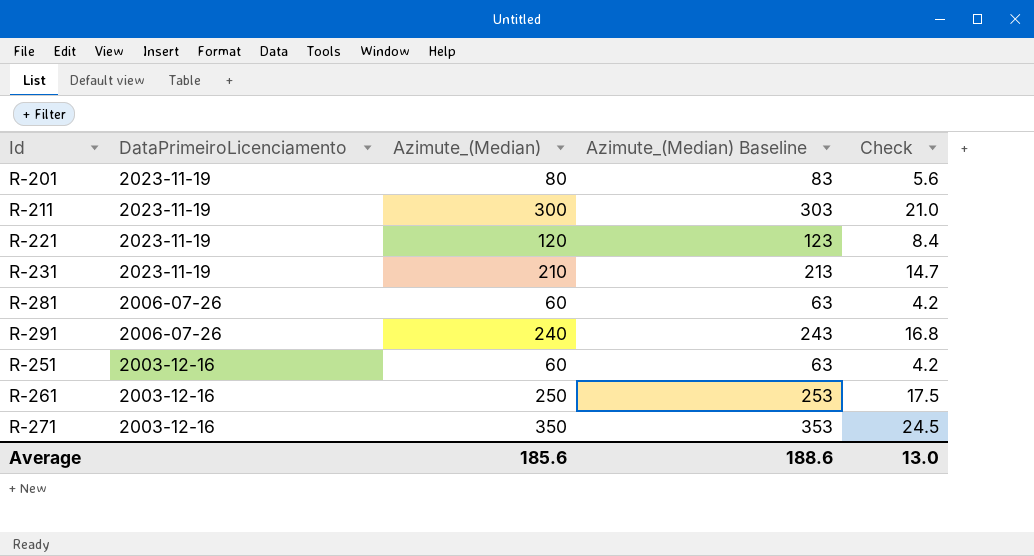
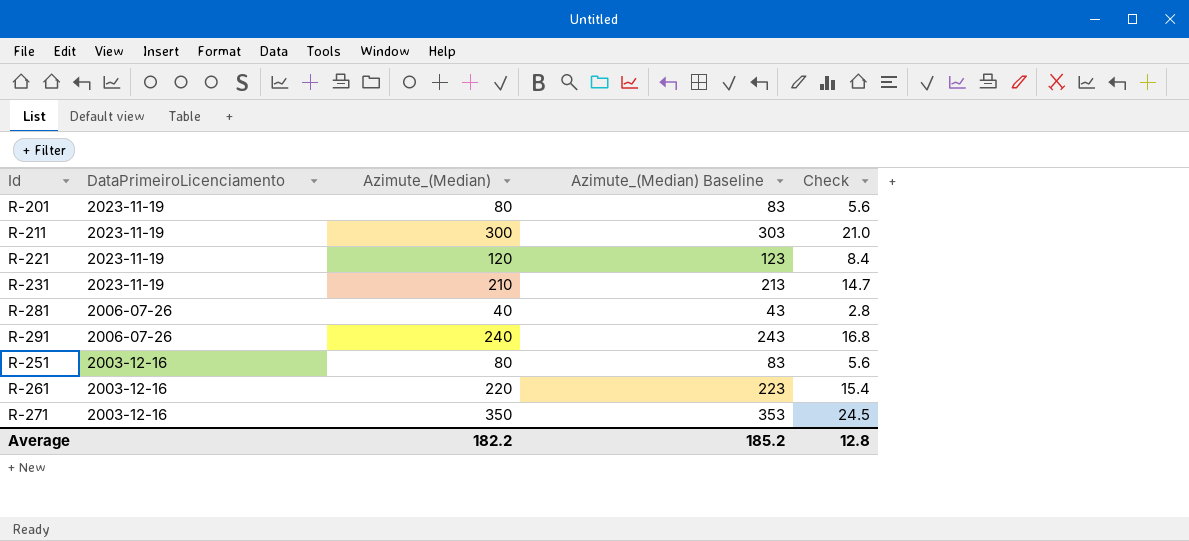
R-281 | Azimute_(Median): 60 -> 40
R-281 | Azimute_(Median) Baseline: 63 -> 43
R-281 | Check: 4.2 -> 2.8
R-251 | Azimute_(Median): 60 -> 80
R-251 | Azimute_(Median) Baseline: 63 -> 83
R-251 | Check: 4.2 -> 5.6
R-261 | Azimute_(Median): 250 -> 220
R-261 | Azimute_(Median) Baseline: 253 -> 223
R-261 | Check: 17.5 -> 15.4
Average | Azimute_(Median): 185.6 -> 182.2
Average | Azimute_(Median) Baseline: 188.6 -> 185.2
Average | Check: 13.0 -> 12.8

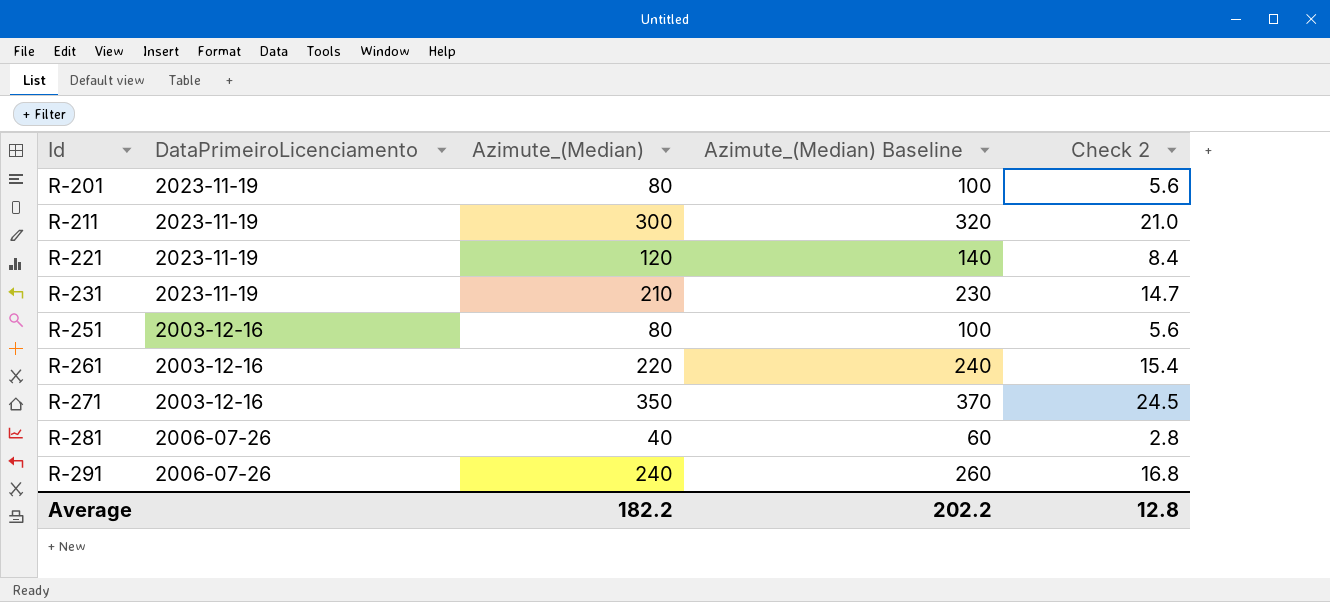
row order: DataPrimeiroLicenciamento descending -> Id ascending
column Azimute_(Median) Baseline | formula: [Azimute_(Median)] + 3 -> [Azimute_(Median)] + 20
column name: Check -> Check 2
Average | Azimute_(Median) Baseline: 185.2 -> 202.2

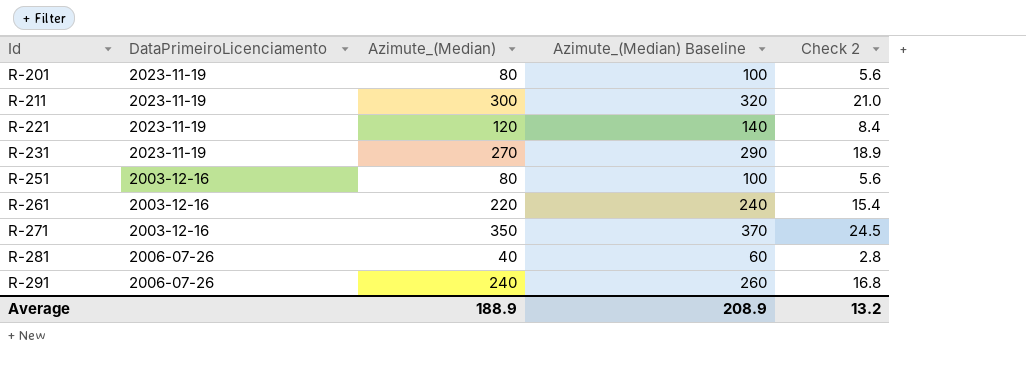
R-231 | Azimute_(Median): 210 -> 270
R-231 | Azimute_(Median) Baseline: 230 -> 290
R-231 | Check 2: 14.7 -> 18.9
Average | Azimute_(Median): 182.2 -> 188.9
Average | Azimute_(Median) Baseline: 202.2 -> 208.9
Average | Check 2: 12.8 -> 13.2

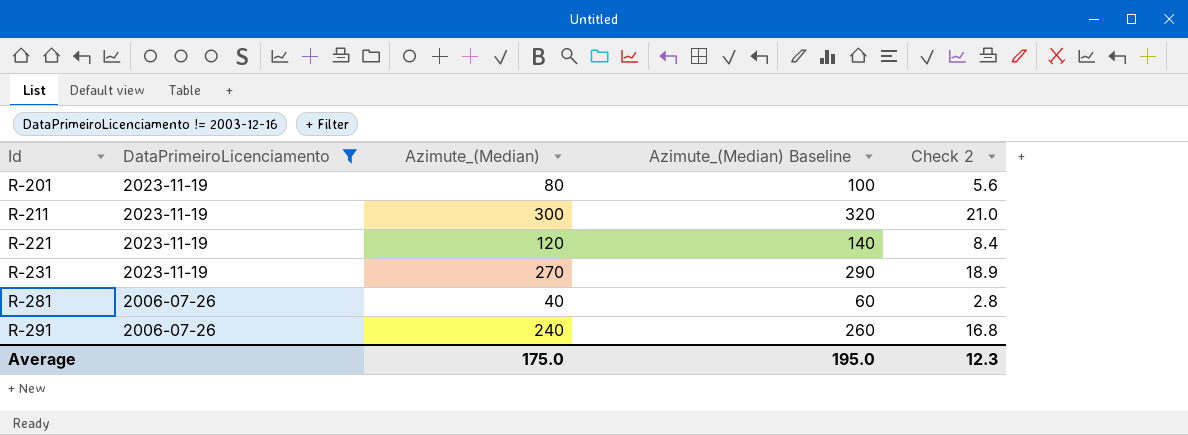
filter: none -> DataPrimeiroLicenciamento != 2003-12-16
Average | Azimute_(Median): 188.9 -> 175.0
Average | Azimute_(Median) Baseline: 208.9 -> 195.0
Average | Check 2: 13.2 -> 12.3

